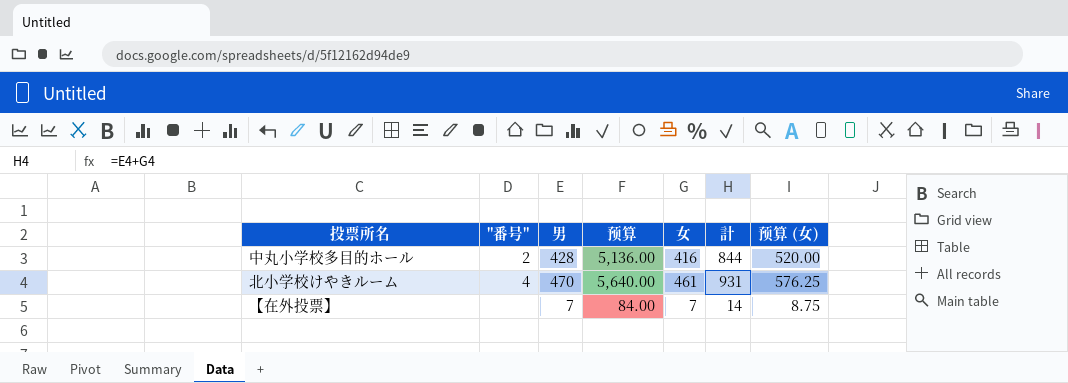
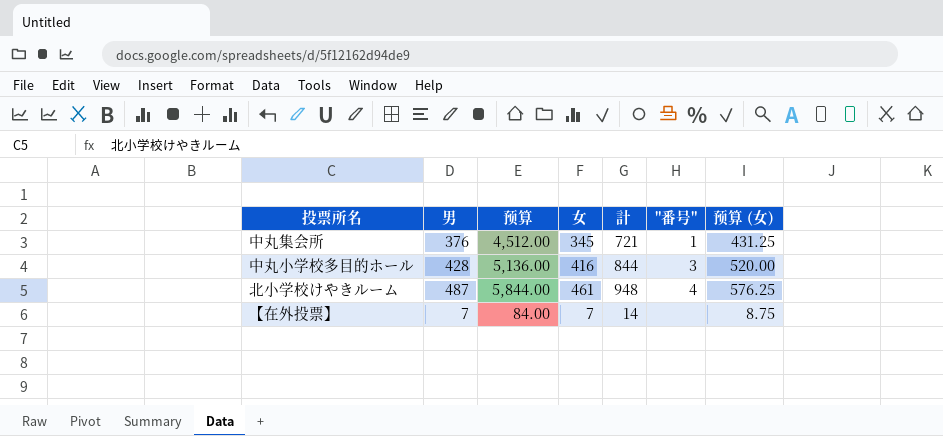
column "番号" | position: 2 -> 6
row 中丸集会所: none -> 376 | 4,512.00 | 345 | 721 | 1 | 431.25
中丸小学校多目的ホール | "番号": 2 -> 3
北小学校けやきルーム | 男: 470 -> 487
北小学校けやきルーム | 预算: 5,640.00 -> 5,844.00
北小学校けやきルーム | 計: 931 -> 948

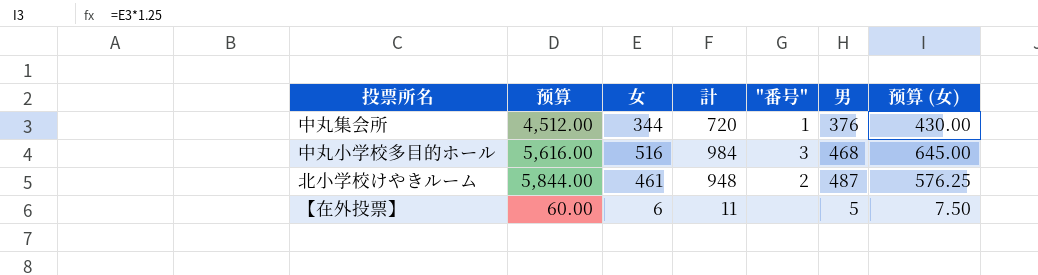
column 男 | position: 2 -> 6
中丸集会所 | 女: 345 -> 344
中丸集会所 | 計: 721 -> 720
中丸集会所 | 预算 (女): 431.25 -> 430.00
中丸小学校多目的ホール | 预算: 5,136.00 -> 5,616.00
中丸小学校多目的ホール | 女: 416 -> 516
中丸小学校多目的ホール | 計: 844 -> 984
中丸小学校多目的ホール | 男: 428 -> 468
中丸小学校多目的ホール | 预算 (女): 520.00 -> 645.00
北小学校けやきルーム | "番号": 4 -> 2
【在外投票】 | 预算: 84.00 -> 60.00
【在外投票】 | 女: 7 -> 6
【在外投票】 | 計: 14 -> 11
【在外投票】 | 男: 7 -> 5
【在外投票】 | 预算 (女): 8.75 -> 7.50

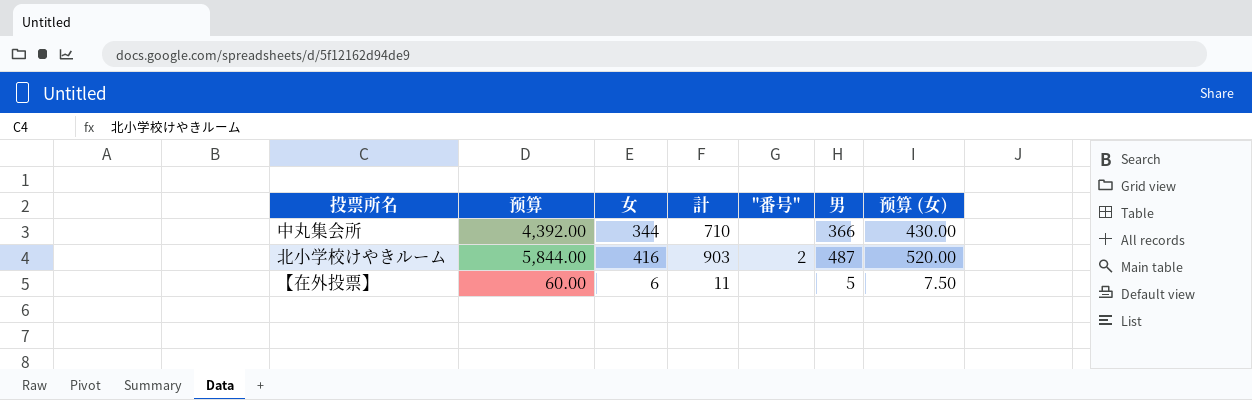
row 中丸小学校多目的ホール: 5,616.00 | 516 | 984 | 3 | 468 | 645.00 -> none
中丸集会所 | 预算: 4,512.00 -> 4,392.00
中丸集会所 | 計: 720 -> 710
中丸集会所 | "番号": 1 -> none
中丸集会所 | 男: 376 -> 366
北小学校けやきルーム | 女: 461 -> 416
北小学校けやきルーム | 計: 948 -> 903
北小学校けやきルーム | 预算 (女): 576.25 -> 520.00

